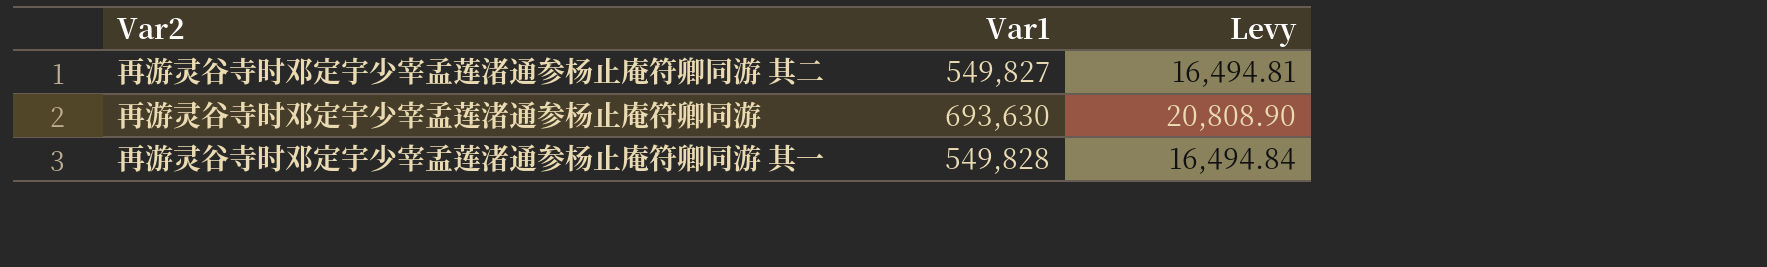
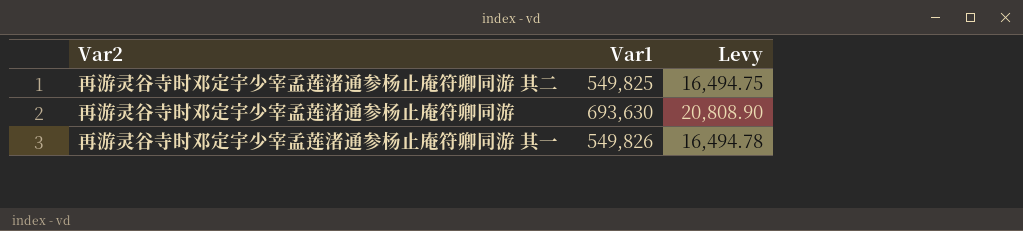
再游灵谷寺时邓定宇少宰孟莲渚通参杨止庵符卿同游 其二 | Var1: 549,827 -> 549,825
再游灵谷寺时邓定宇少宰孟莲渚通参杨止庵符卿同游 其二 | Levy: 16,494.81 -> 16,494.75
再游灵谷寺时邓定宇少宰孟莲渚通参杨止庵符卿同游 其一 | Var1: 549,828 -> 549,826
再游灵谷寺时邓定宇少宰孟莲渚通参杨止庵符卿同游 其一 | Levy: 16,494.84 -> 16,494.78

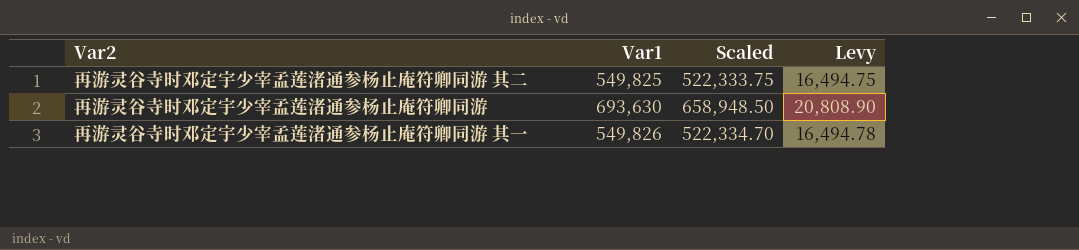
column Scaled | formula: none -> [Var1] * 0.95

